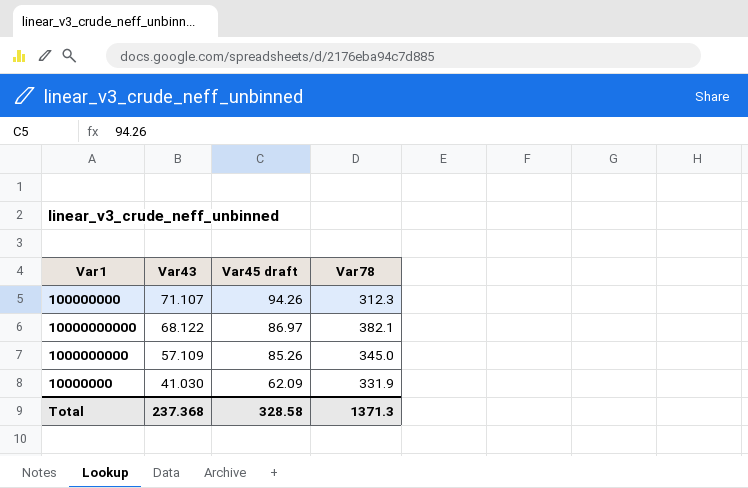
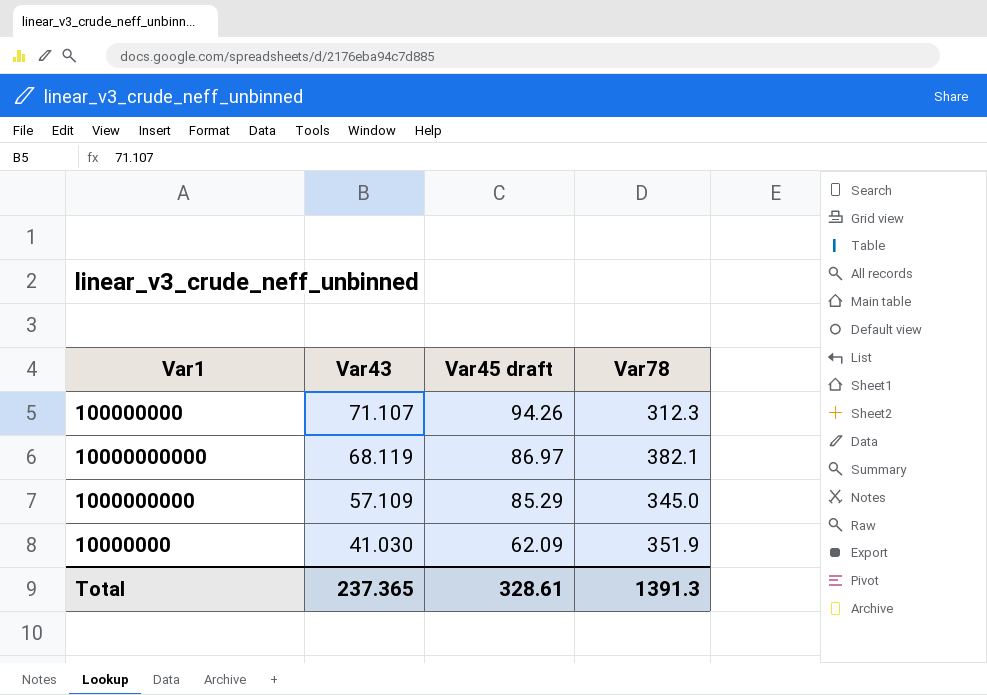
10000000000 | Var43: 68.122 -> 68.119
1000000000 | Var45 draft: 85.26 -> 85.29
10000000 | Var78: 331.9 -> 351.9
Total | Var43: 237.368 -> 237.365
Total | Var45 draft: 328.58 -> 328.61
Total | Var78: 1371.3 -> 1391.3

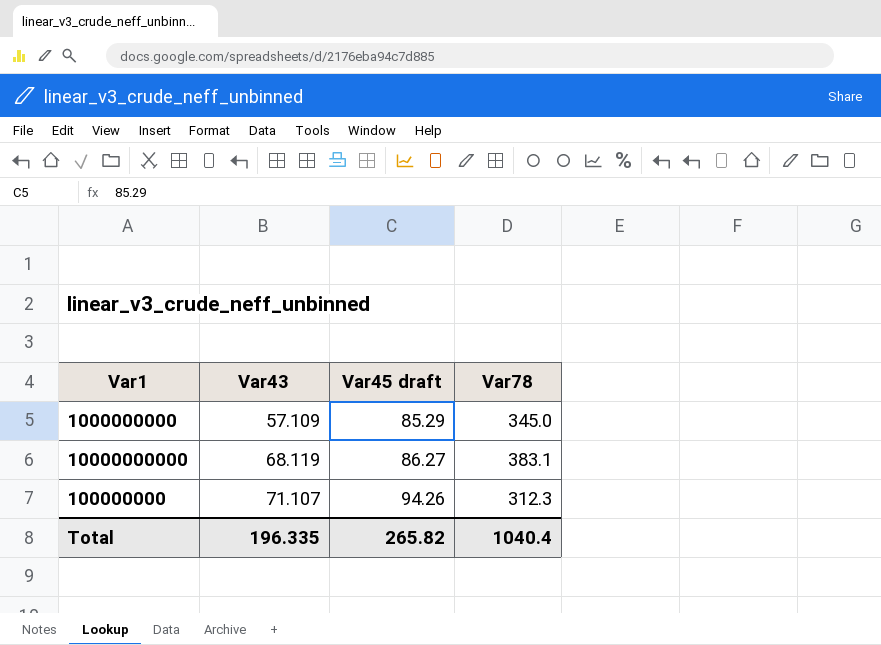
row order: Var43 descending -> Var43 ascending
row 10000000: 41.030 | 62.09 | 351.9 -> none
10000000000 | Var45 draft: 86.97 -> 86.27
10000000000 | Var78: 382.1 -> 383.1
Total | Var43: 237.365 -> 196.335
Total | Var45 draft: 328.61 -> 265.82
Total | Var78: 1391.3 -> 1040.4

